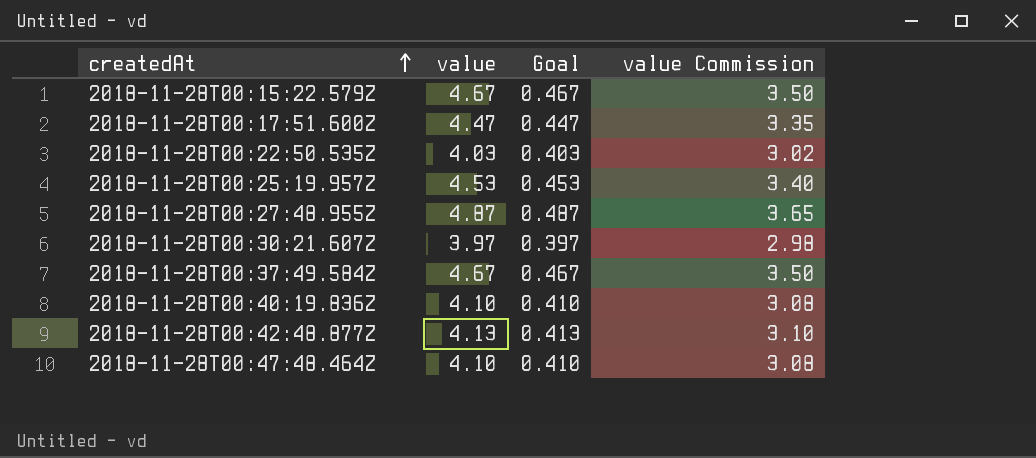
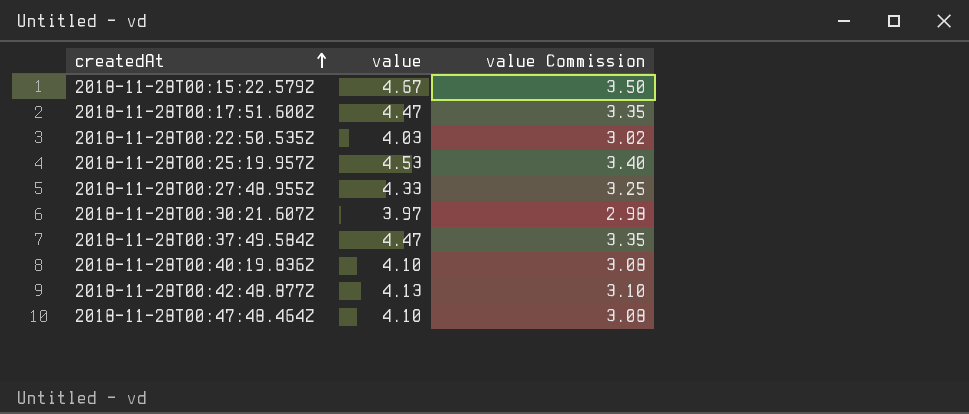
column Goal | formula: [value] * 0.1 -> none
2018-11-28T00:27:48.955Z | value: 4.87 -> 4.33
2018-11-28T00:27:48.955Z | value Commission: 3.65 -> 3.25
2018-11-28T00:37:49.584Z | value: 4.67 -> 4.47
2018-11-28T00:37:49.584Z | value Commission: 3.50 -> 3.35

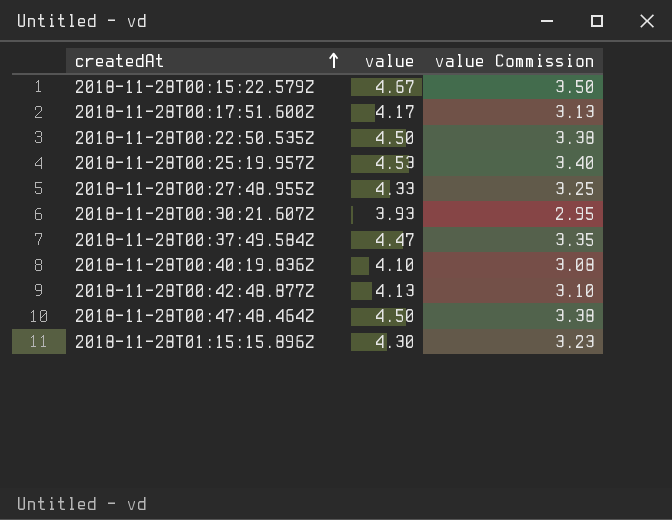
2018-11-28T00:17:51.600Z | value: 4.47 -> 4.17
2018-11-28T00:17:51.600Z | value Commission: 3.35 -> 3.13
2018-11-28T00:22:50.535Z | value: 4.03 -> 4.50
2018-11-28T00:22:50.535Z | value Commission: 3.02 -> 3.38
2018-11-28T00:30:21.607Z | value: 3.97 -> 3.93
2018-11-28T00:30:21.607Z | value Commission: 2.98 -> 2.95
2018-11-28T00:47:48.464Z | value: 4.10 -> 4.50
2018-11-28T00:47:48.464Z | value Commission: 3.08 -> 3.38
row 2018-11-28T01:15:15.896Z: none -> 4.30 | 3.23

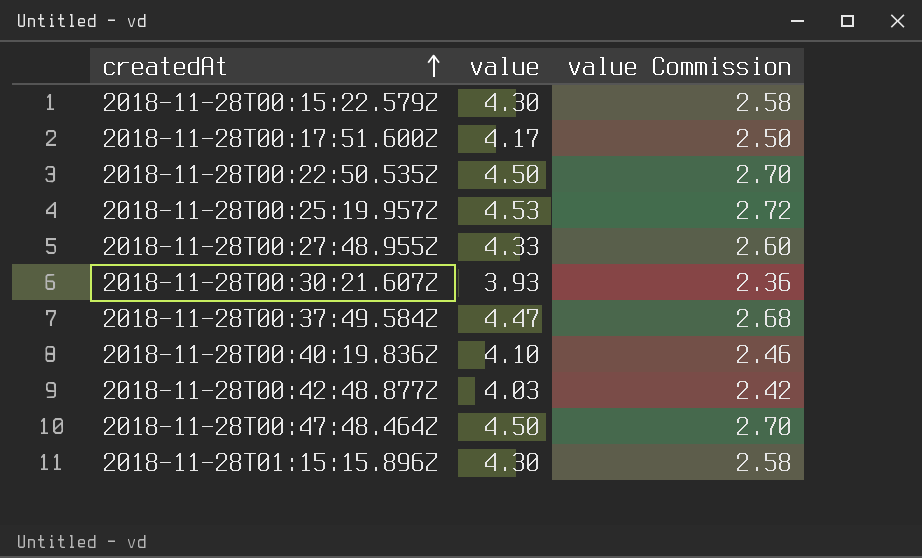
column value Commission | formula: [value] * 0.75 -> [value] * 0.6
2018-11-28T00:15:22.579Z | value: 4.67 -> 4.30
2018-11-28T00:42:48.877Z | value: 4.13 -> 4.03

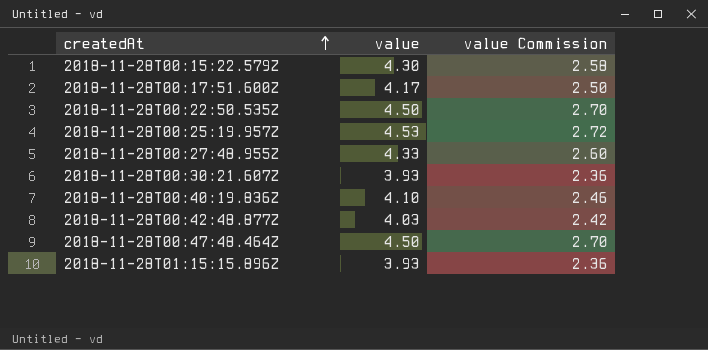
row 2018-11-28T00:37:49.584Z: 4.47 | 2.68 -> none
2018-11-28T01:15:15.896Z | value: 4.30 -> 3.93
2018-11-28T01:15:15.896Z | value Commission: 2.58 -> 2.36

